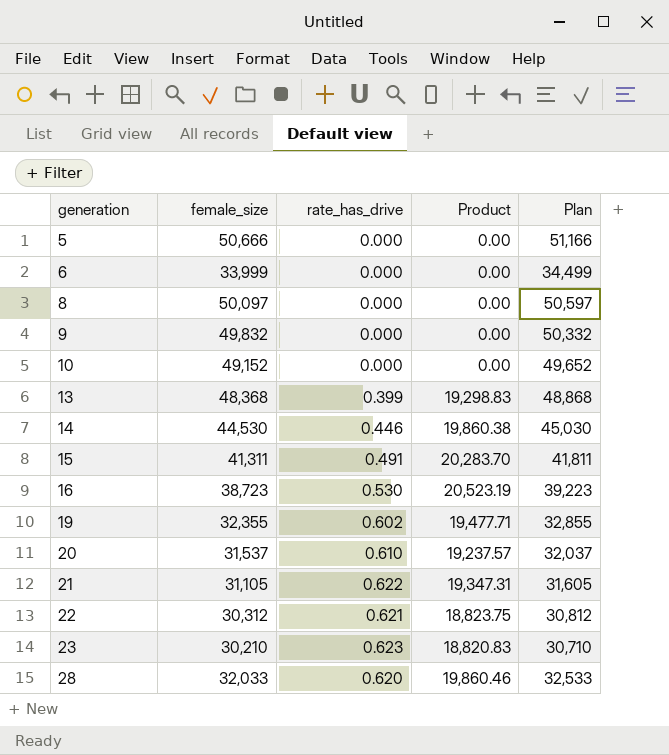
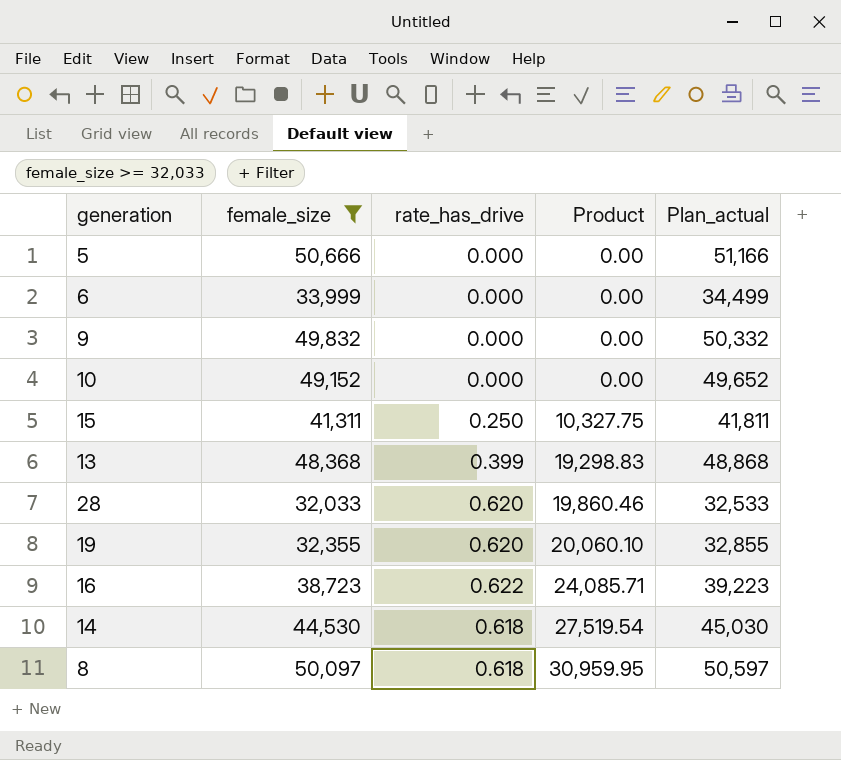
filter: none -> female_size >= 32,033
row order: generation ascending -> Product ascending
column name: Plan -> Plan_actual
15 | rate_has_drive: 0.491 -> 0.250
15 | Product: 20,283.70 -> 10,327.75
19 | rate_has_drive: 0.602 -> 0.620
19 | Product: 19,477.71 -> 20,060.10
16 | rate_has_drive: 0.530 -> 0.622
16 | Product: 20,523.19 -> 24,085.71
14 | rate_has_drive: 0.446 -> 0.618
14 | Product: 19,860.38 -> 27,519.54
8 | rate_has_drive: 0.000 -> 0.618
8 | Product: 0.00 -> 30,959.95

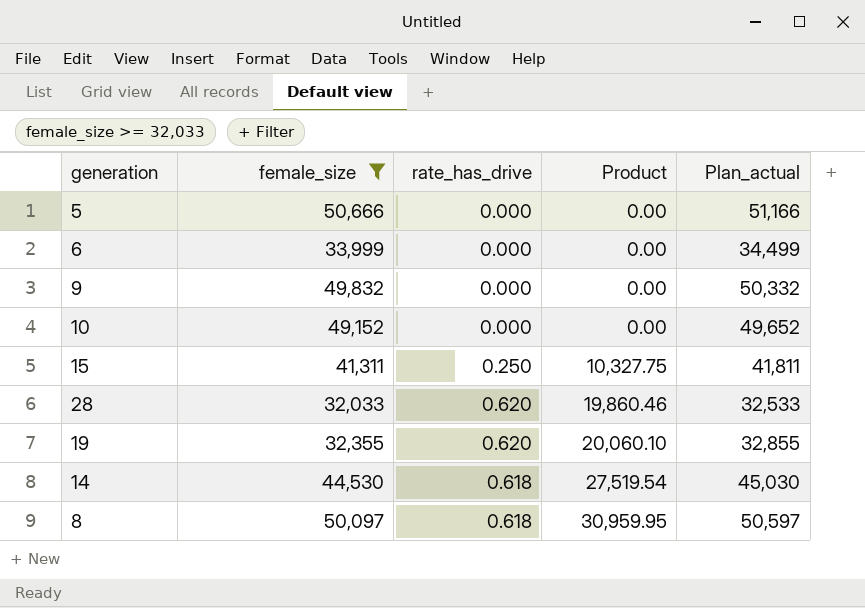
row 13: 48,368 | 0.399 | 19,298.83 | 48,868 -> none
row 16: 38,723 | 0.622 | 24,085.71 | 39,223 -> none

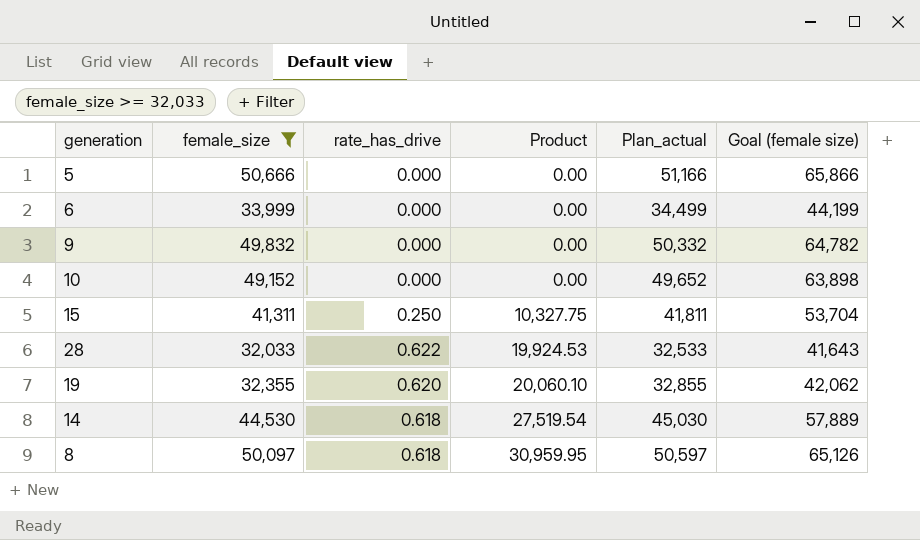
column Goal (female size) | formula: none -> [female_size] * 1.3
28 | rate_has_drive: 0.620 -> 0.622
28 | Product: 19,860.46 -> 19,924.53

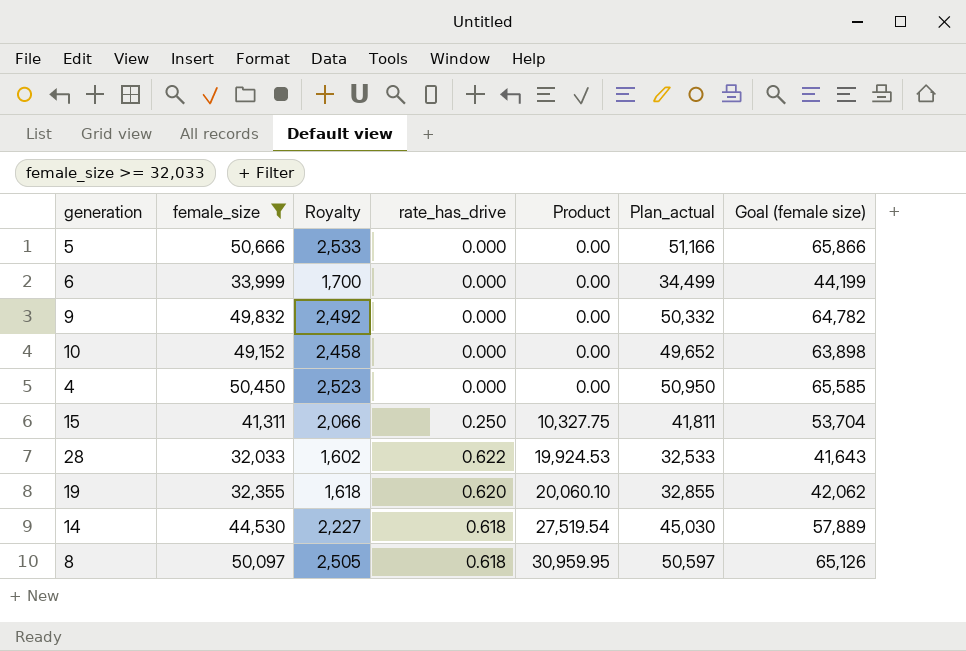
column Royalty | formula: none -> [female_size] * 0.05
row 4: none -> 50,450 | 2,523 | 0.000 | 0.00 | 50,950 | 65,585

